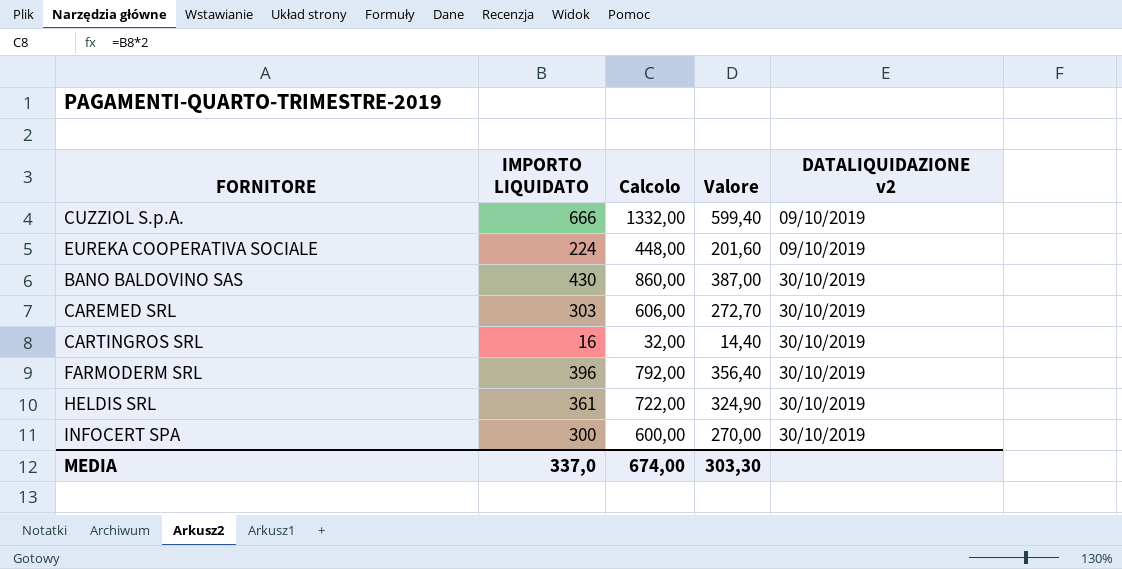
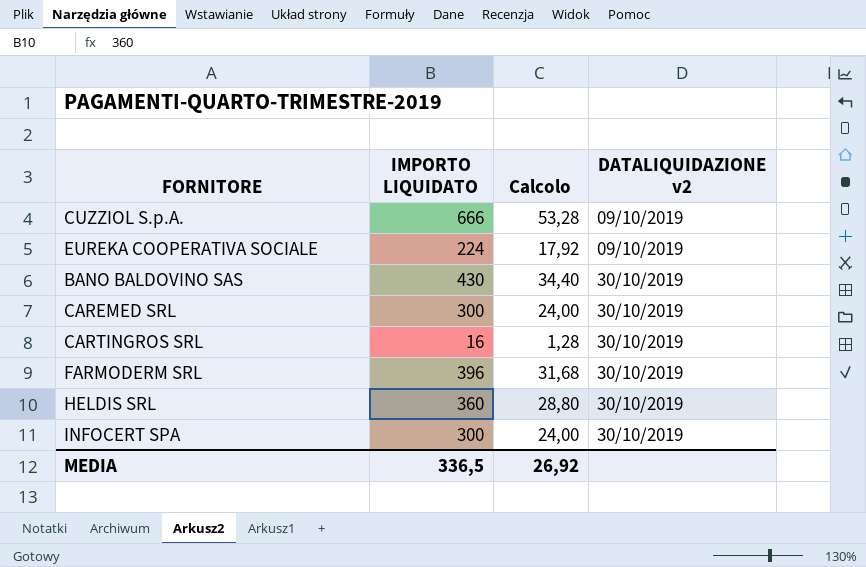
column Valore | formula: [IMPORTO LIQUIDATO] * 0,9 -> none
column Calcolo | formula: [IMPORTO LIQUIDATO] * 2 -> [IMPORTO LIQUIDATO] * 0,08
CAREMED SRL | IMPORTO LIQUIDATO: 303 -> 300
HELDIS SRL | IMPORTO LIQUIDATO: 361 -> 360
MEDIA | IMPORTO LIQUIDATO: 337,0 -> 336,5
MEDIA | Calcolo: 674,00 -> 26,92

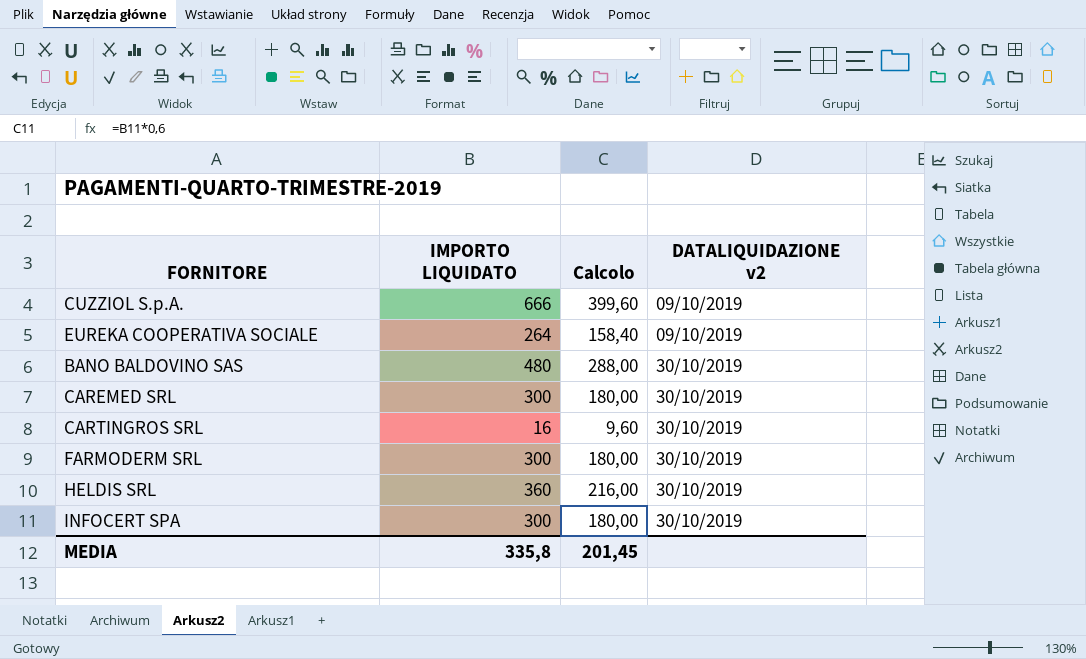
column Calcolo | formula: [IMPORTO LIQUIDATO] * 0,08 -> [IMPORTO LIQUIDATO] * 0,6
EUREKA COOPERATIVA SOCIALE | IMPORTO LIQUIDATO: 224 -> 264
BANO BALDOVINO SAS | IMPORTO LIQUIDATO: 430 -> 480
FARMODERM SRL | IMPORTO LIQUIDATO: 396 -> 300
MEDIA | IMPORTO LIQUIDATO: 336,5 -> 335,8
MEDIA | Calcolo: 26,92 -> 201,45

